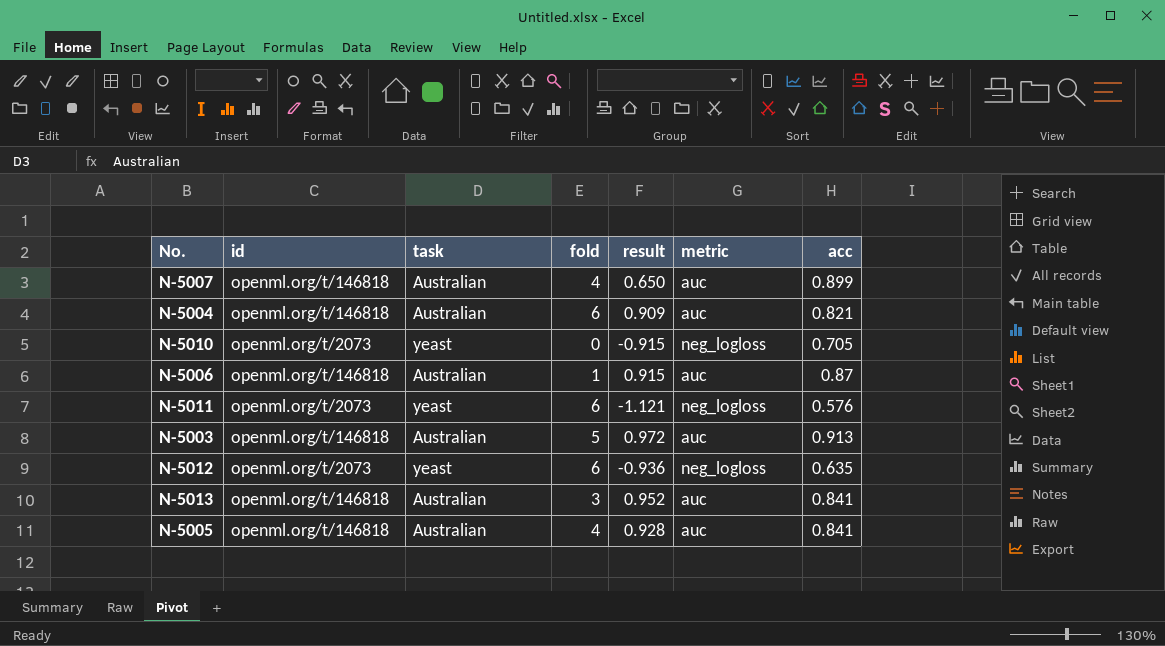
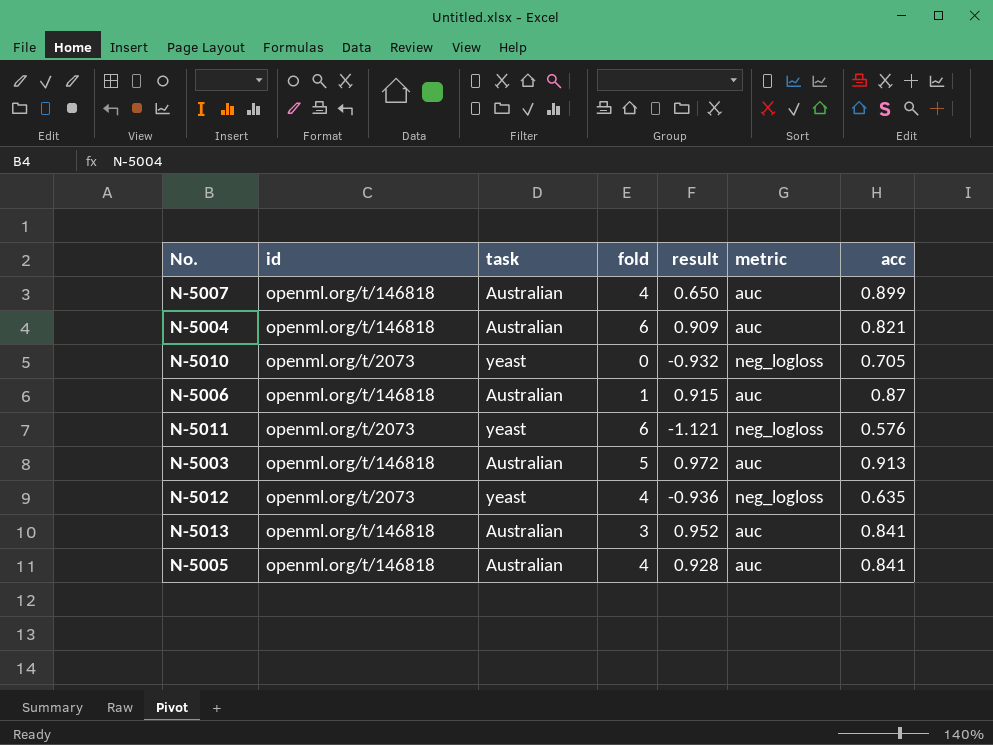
N-5010 | result: -0.915 -> -0.932
N-5012 | fold: 6 -> 4

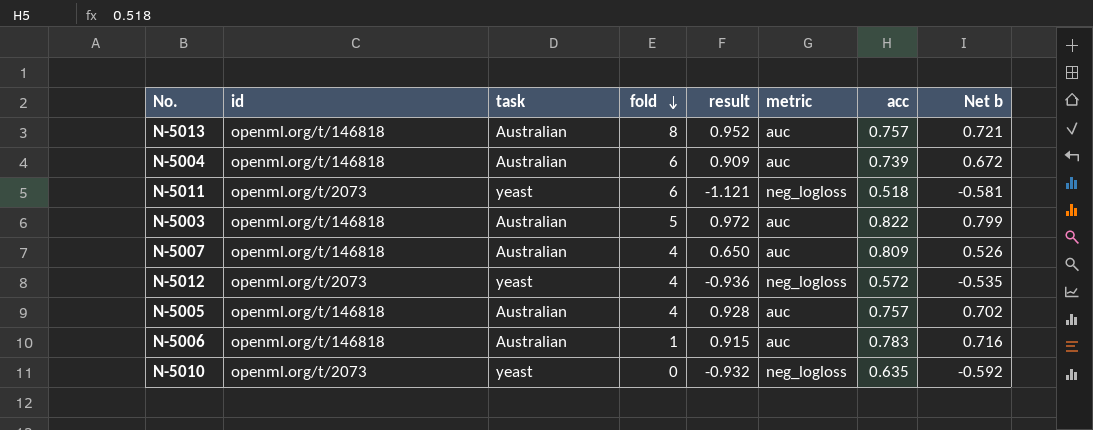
row order: none -> fold descending
column Net b | formula: none -> [result] * [acc]
N-5013 | fold: 3 -> 8
N-5013 | acc: 0.841 -> 0.757
N-5004 | acc: 0.821 -> 0.739
N-5011 | acc: 0.576 -> 0.518
N-5003 | acc: 0.913 -> 0.822
N-5007 | acc: 0.899 -> 0.809
N-5012 | acc: 0.635 -> 0.572
N-5005 | acc: 0.841 -> 0.757
N-5006 | acc: 0.87 -> 0.783
N-5010 | acc: 0.705 -> 0.635

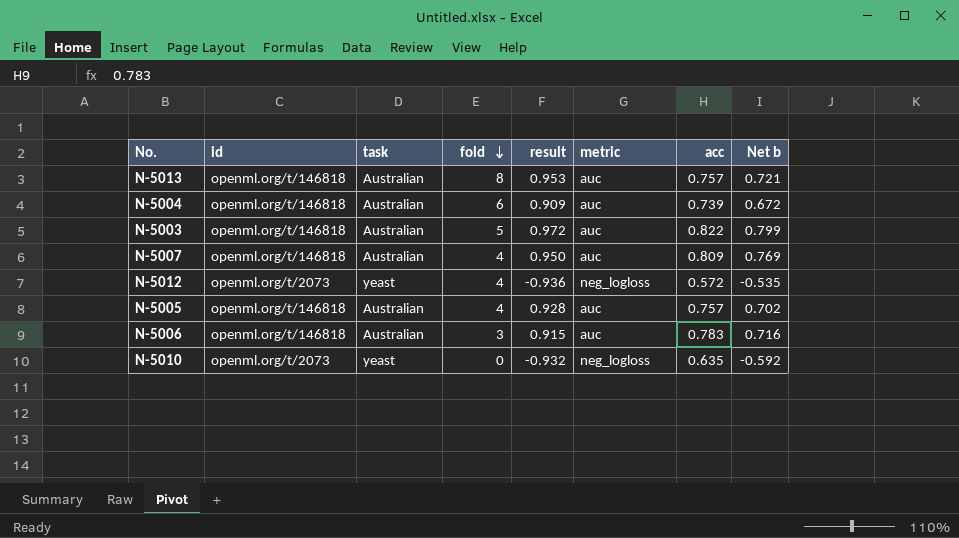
row N-5011: openml.org/t/2073 | yeast | 6 | -1.121 | neg_logloss | 0.518 | -0.581 -> none
N-5013 | result: 0.952 -> 0.953
N-5007 | result: 0.650 -> 0.950
N-5007 | Net b: 0.526 -> 0.769
N-5006 | fold: 1 -> 3

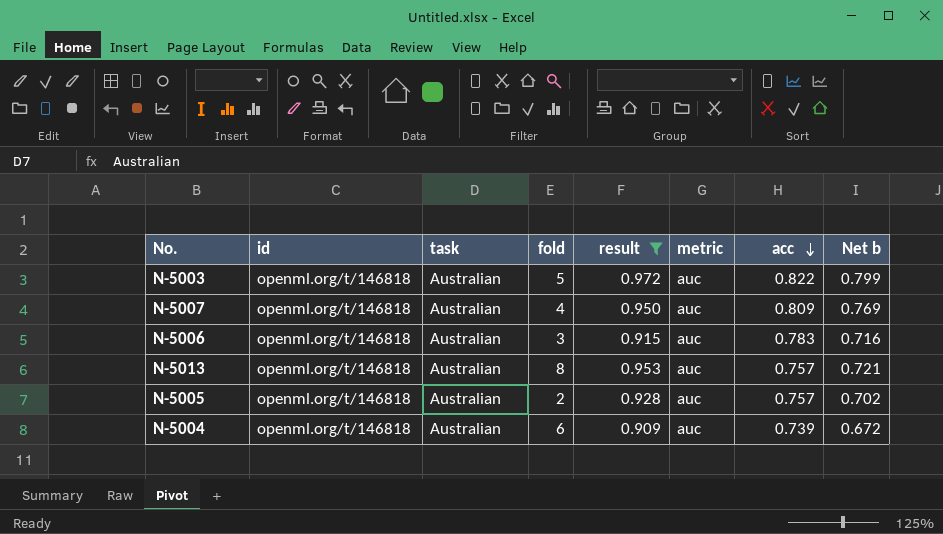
filter: none -> result >= 0.909
row order: fold descending -> acc descending
N-5005 | fold: 4 -> 2

